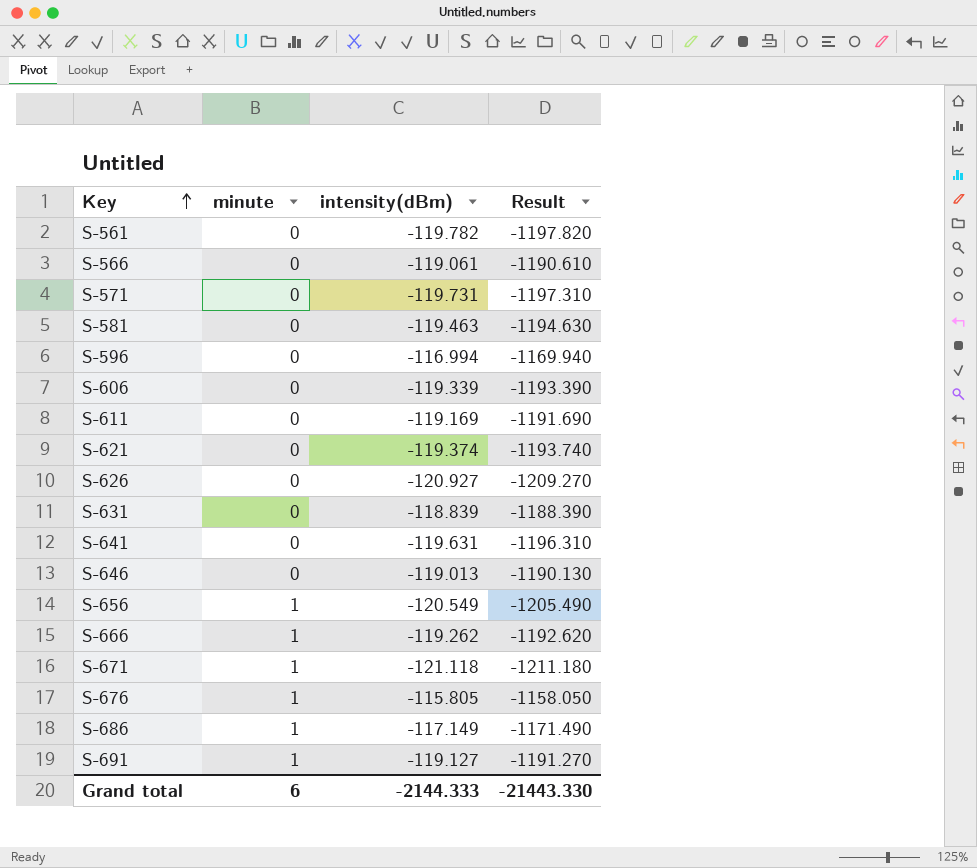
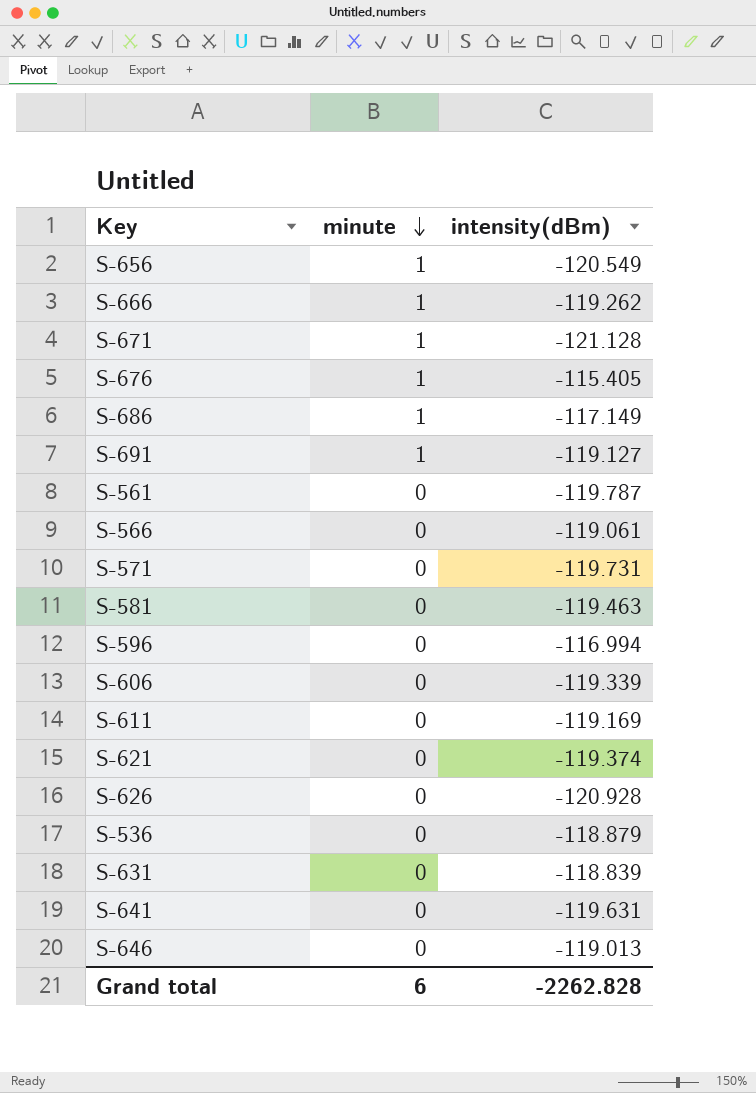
row order: Key ascending -> minute descending
column Result | formula: [intensity(dBm)] * 10 -> none
S-671 | intensity(dBm): -121.118 -> -121.128
S-676 | intensity(dBm): -115.805 -> -115.405
S-561 | intensity(dBm): -119.782 -> -119.787
S-626 | intensity(dBm): -120.927 -> -120.928
row S-536: none -> 0 | -118.879
Grand total | intensity(dBm): -2144.333 -> -2262.828

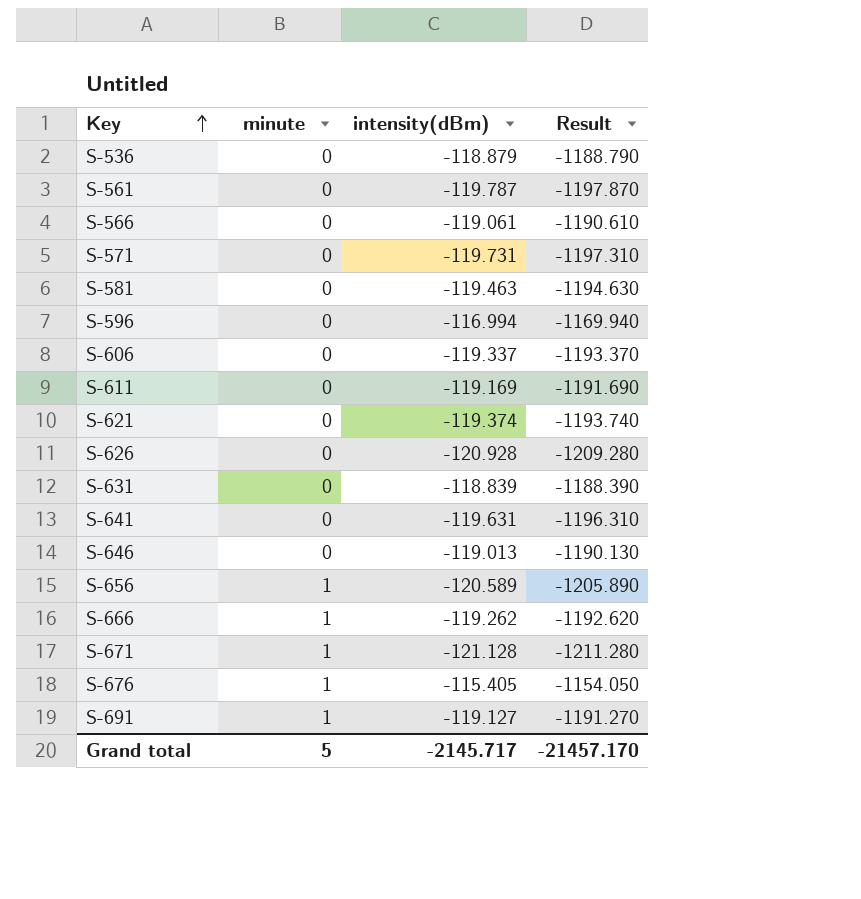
row order: minute descending -> Key ascending
column Result | formula: none -> [intensity(dBm)] * 10
row S-686: 1 | -117.149 -> none
S-606 | intensity(dBm): -119.339 -> -119.337
S-656 | intensity(dBm): -120.549 -> -120.589
Grand total | minute: 6 -> 5
Grand total | intensity(dBm): -2262.828 -> -2145.717

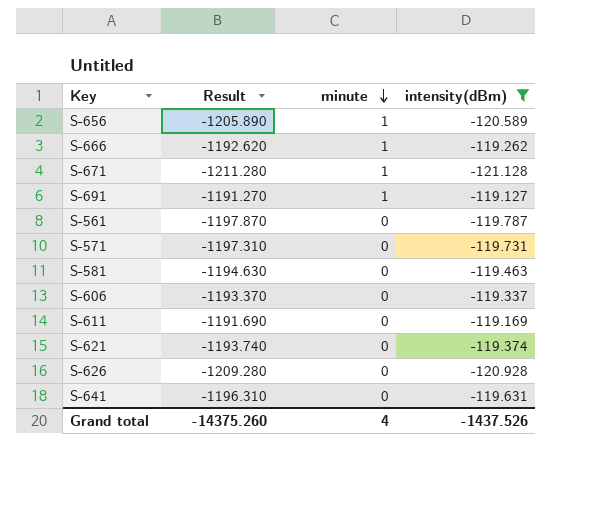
filter: none -> intensity(dBm) <= -119.127
row order: Key ascending -> minute descending
column Result | position: 4 -> 2
Grand total | Result: -21457.170 -> -14375.260
Grand total | minute: 5 -> 4
Grand total | intensity(dBm): -2145.717 -> -1437.526

